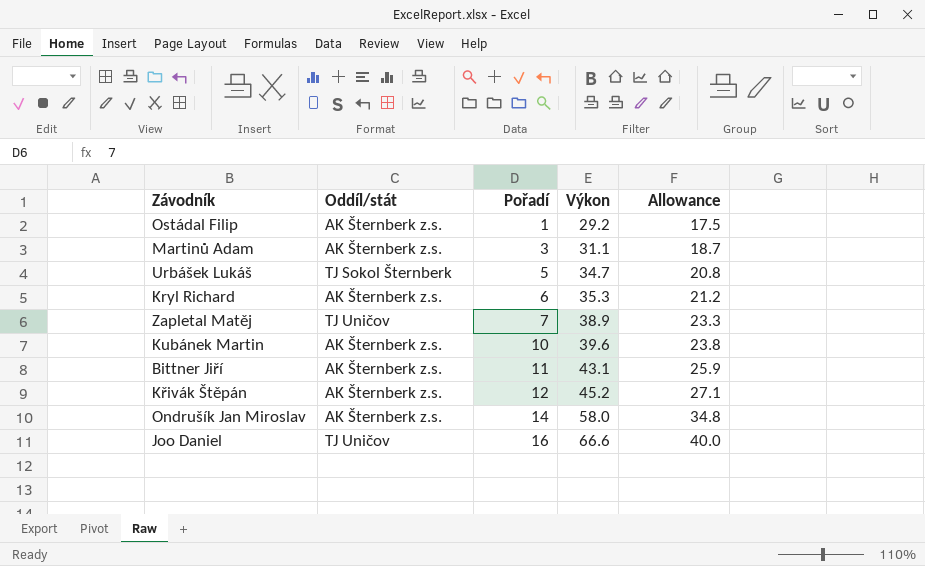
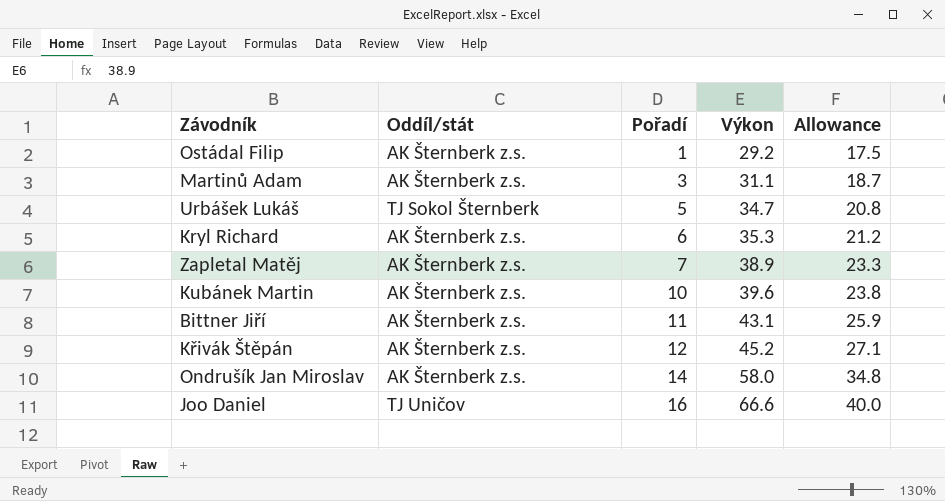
Zapletal Matěj | Oddíl/stát: TJ Uničov -> AK Šternberk z.s.

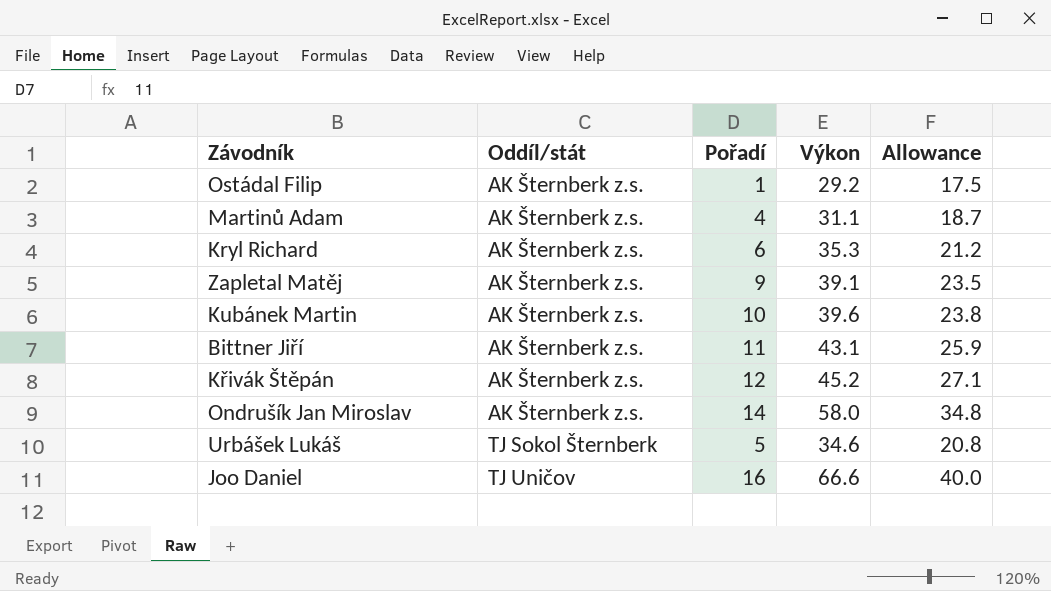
row order: Pořadí ascending -> Oddíl/stát ascending
Martinů Adam | Pořadí: 3 -> 4
Zapletal Matěj | Pořadí: 7 -> 9
Zapletal Matěj | Výkon: 38.9 -> 39.1
Zapletal Matěj | Allowance: 23.3 -> 23.5
Urbášek Lukáš | Výkon: 34.7 -> 34.6

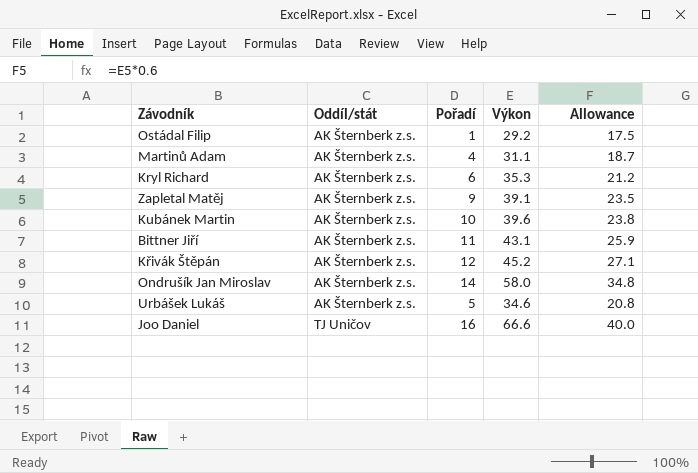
Urbášek Lukáš | Oddíl/stát: TJ Sokol Šternberk -> AK Šternberk z.s.

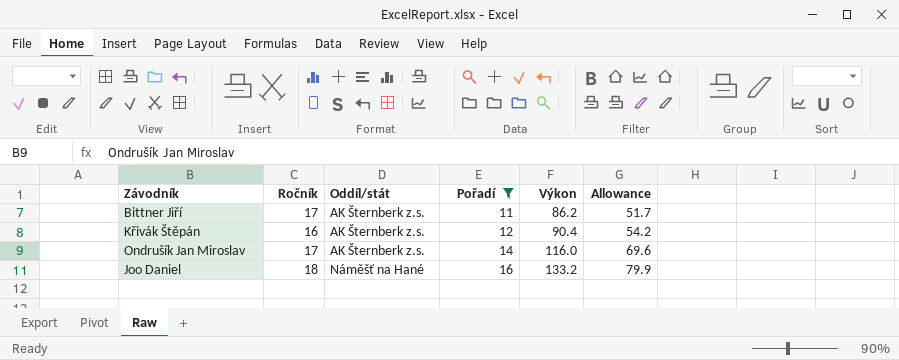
filter: none -> Pořadí >= 11
column Ročník | position: none -> 2
Bittner Jiří | Výkon: 43.1 -> 86.2
Bittner Jiří | Allowance: 25.9 -> 51.7
Křivák Štěpán | Výkon: 45.2 -> 90.4
Křivák Štěpán | Allowance: 27.1 -> 54.2
Ondrušík Jan Miroslav | Výkon: 58.0 -> 116.0
Ondrušík Jan Miroslav | Allowance: 34.8 -> 69.6
Joo Daniel | Oddíl/stát: TJ Uničov -> Náměšť na Hané
Joo Daniel | Výkon: 66.6 -> 133.2
Joo Daniel | Allowance: 40.0 -> 79.9

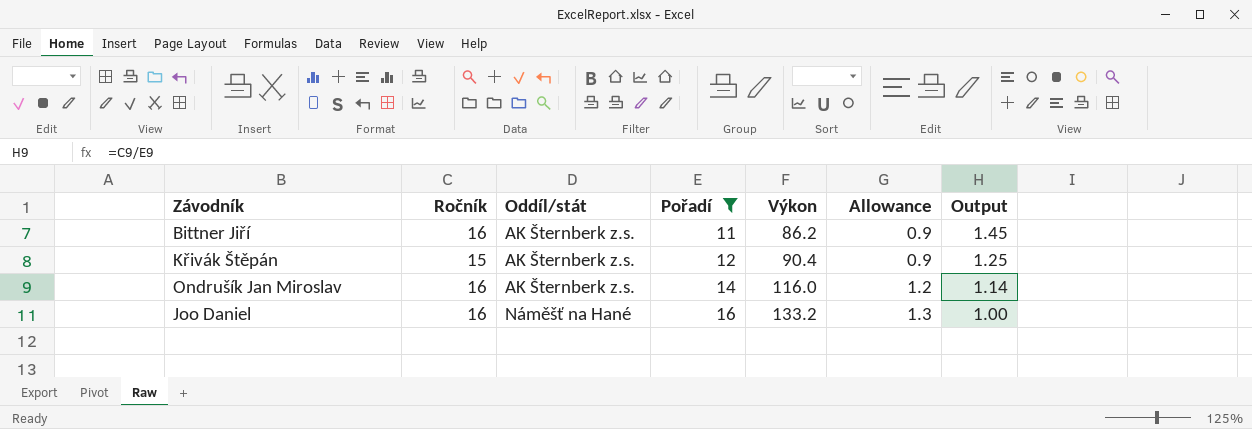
column Allowance | formula: [Výkon] * 0.6 -> [Výkon] * 0.01
column Output | formula: none -> [Ročník] / [Pořadí]
Bittner Jiří | Ročník: 17 -> 16
Křivák Štěpán | Ročník: 16 -> 15
Ondrušík Jan Miroslav | Ročník: 17 -> 16
Joo Daniel | Ročník: 18 -> 16

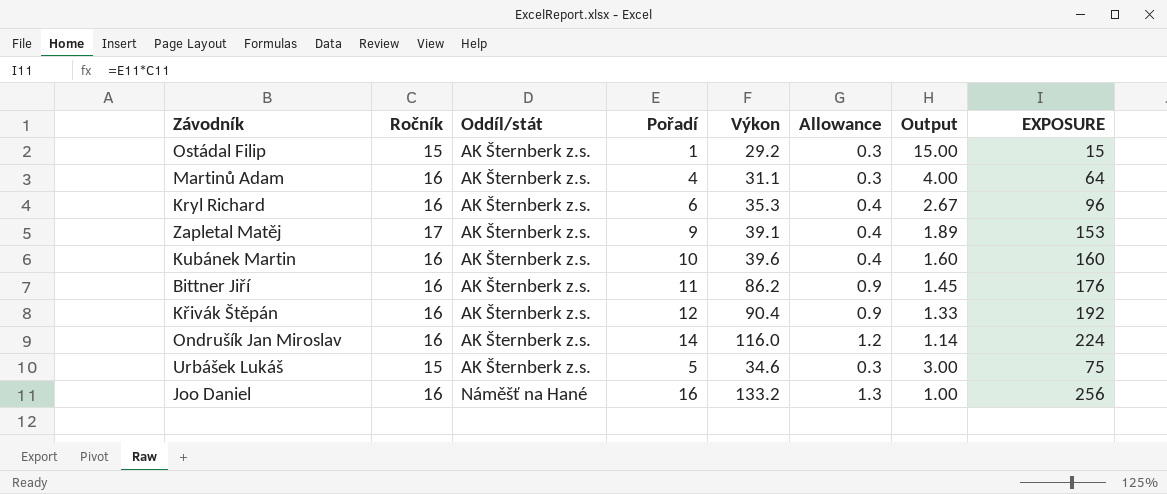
filter: Pořadí >= 11 -> none
column EXPOSURE | formula: none -> [Ročník] * [Pořadí]
Křivák Štěpán | Ročník: 15 -> 16
Křivák Štěpán | Output: 1.25 -> 1.33

